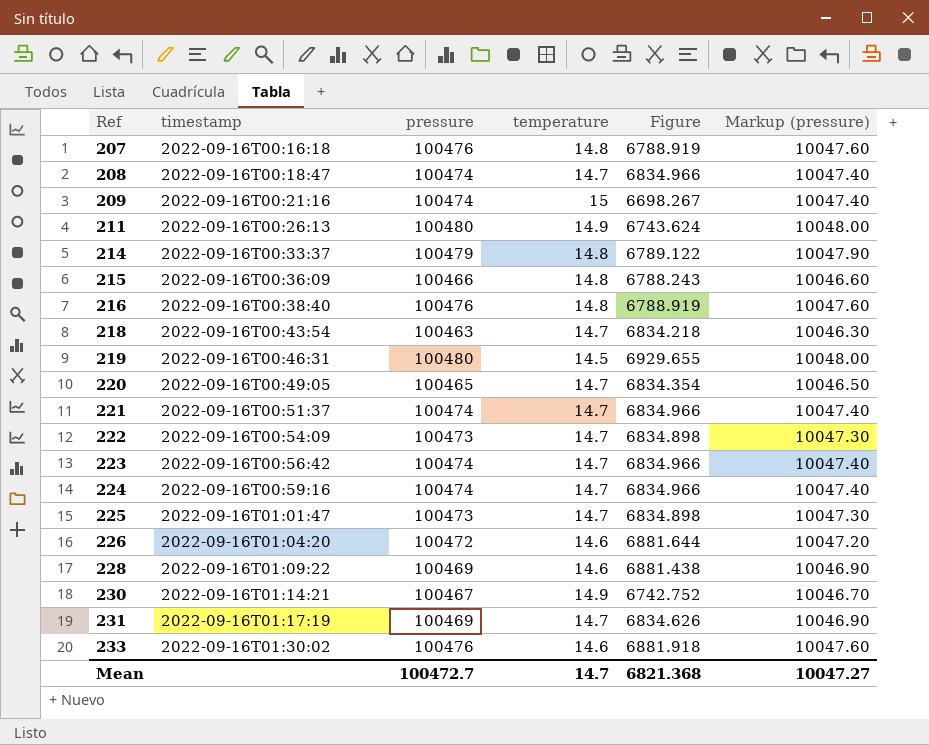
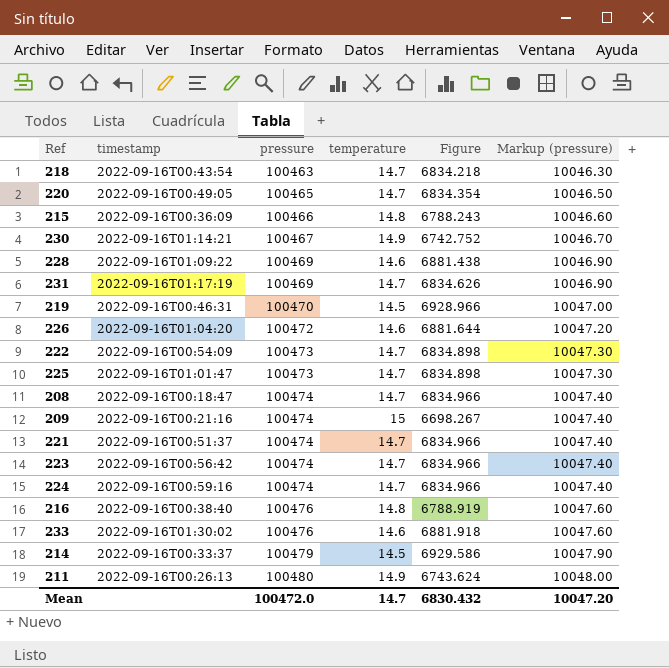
row order: Ref ascending -> pressure ascending
row 207: 2022-09-16T00:16:18 | 100476 | 14.8 | 6788.919 | 10047.60 -> none
219 | pressure: 100480 -> 100470
219 | Figure: 6929.655 -> 6928.966
219 | Markup (pressure): 10048.00 -> 10047.00
214 | temperature: 14.8 -> 14.5
214 | Figure: 6789.122 -> 6929.586
Mean | pressure: 100472.7 -> 100472.0
Mean | Figure: 6821.368 -> 6830.432
Mean | Markup (pressure): 10047.27 -> 10047.20

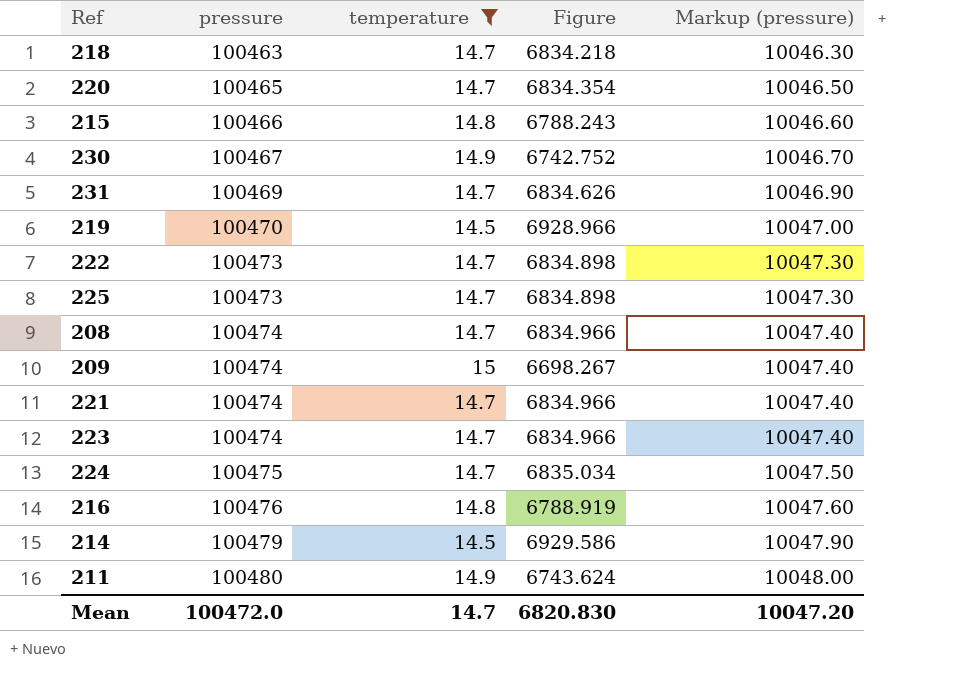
filter: none -> temperature != 14.6
column timestamp | position: 2 -> none
224 | pressure: 100474 -> 100475
224 | Figure: 6834.966 -> 6835.034
224 | Markup (pressure): 10047.40 -> 10047.50
Mean | Figure: 6830.432 -> 6820.830

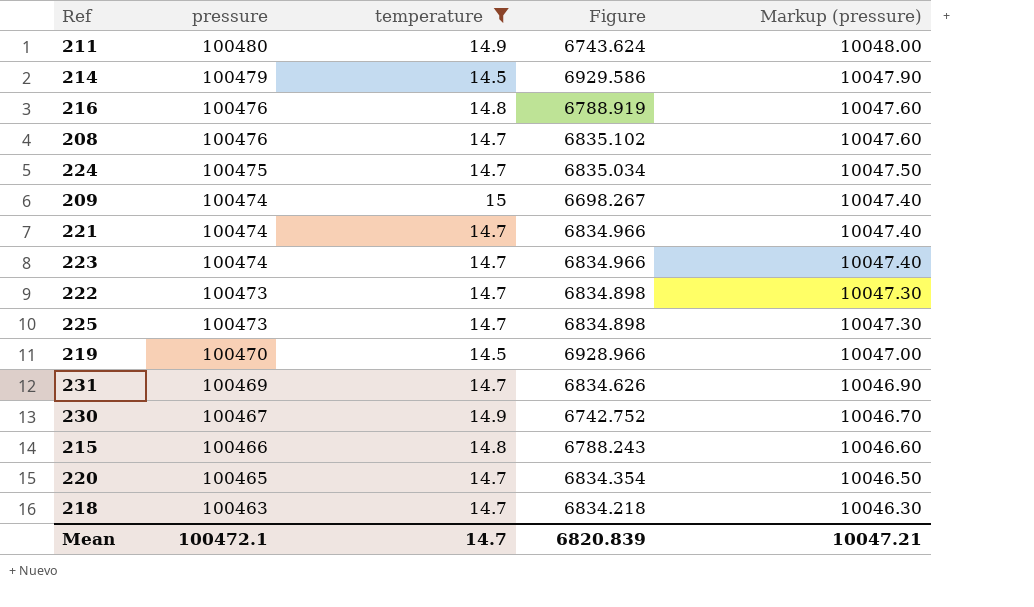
row order: pressure ascending -> pressure descending
208 | pressure: 100474 -> 100476
208 | Figure: 6834.966 -> 6835.102
208 | Markup (pressure): 10047.40 -> 10047.60
Mean | pressure: 100472.0 -> 100472.1
Mean | Figure: 6820.830 -> 6820.839
Mean | Markup (pressure): 10047.20 -> 10047.21

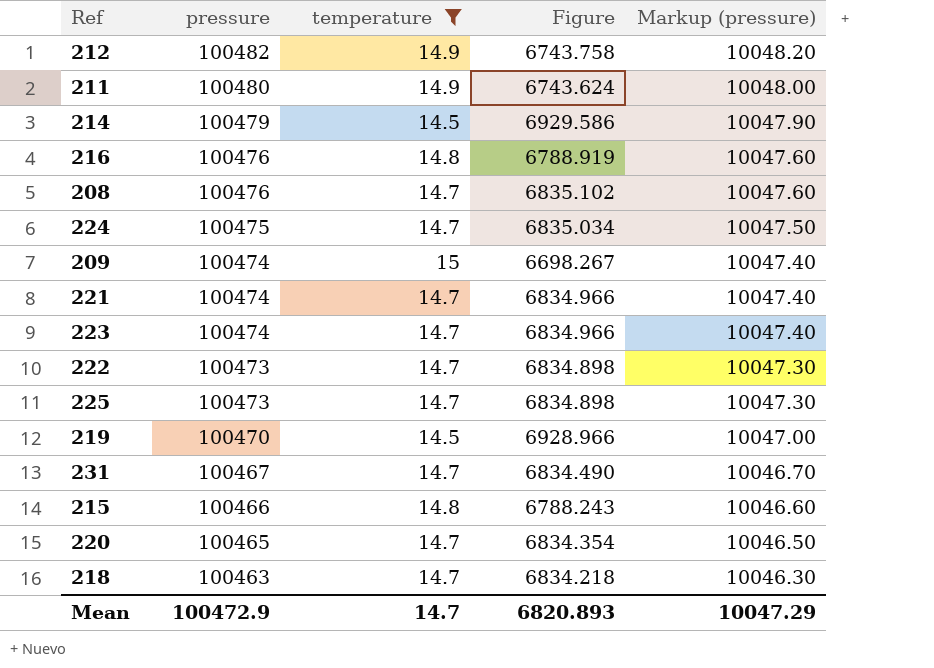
row 230: 100467 | 14.9 | 6742.752 | 10046.70 -> none
row 212: none -> 100482 | 14.9 | 6743.758 | 10048.20
231 | pressure: 100469 -> 100467
231 | Figure: 6834.626 -> 6834.490
231 | Markup (pressure): 10046.90 -> 10046.70
Mean | pressure: 100472.1 -> 100472.9
Mean | Figure: 6820.839 -> 6820.893
Mean | Markup (pressure): 10047.21 -> 10047.29

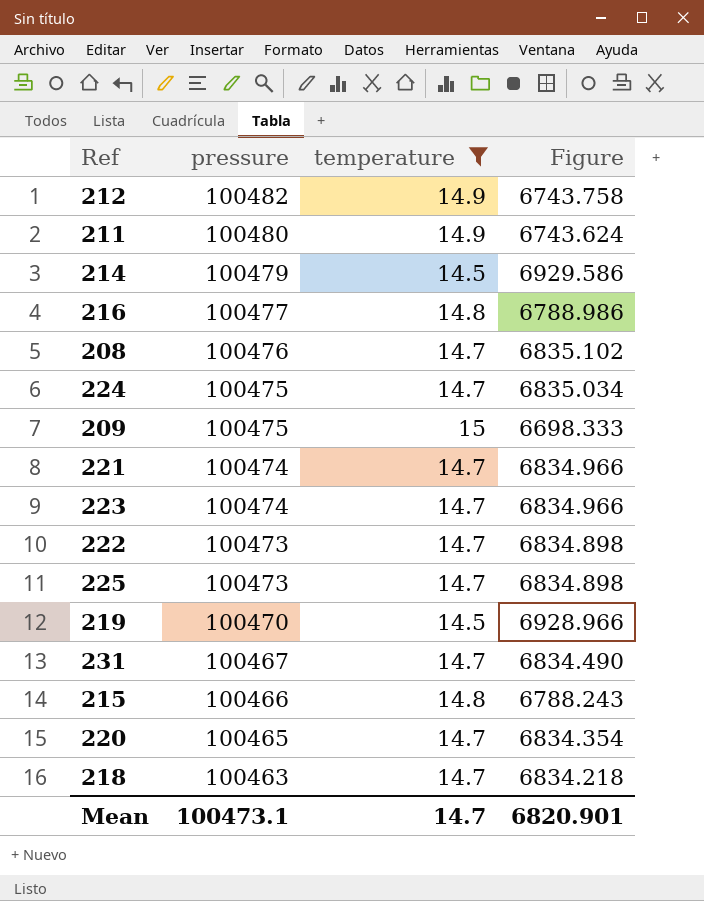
column Markup (pressure) | formula: [pressure] * 0.1 -> none
216 | pressure: 100476 -> 100477
216 | Figure: 6788.919 -> 6788.986
209 | pressure: 100474 -> 100475
209 | Figure: 6698.267 -> 6698.333
Mean | pressure: 100472.9 -> 100473.1
Mean | Figure: 6820.893 -> 6820.901

